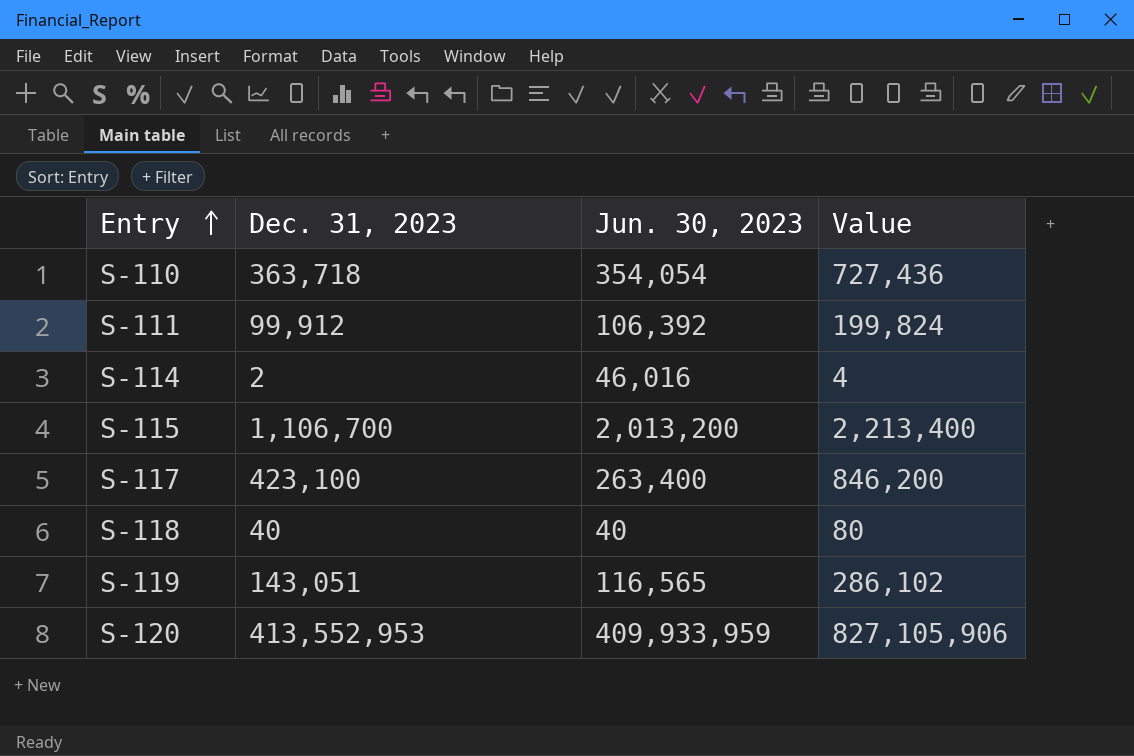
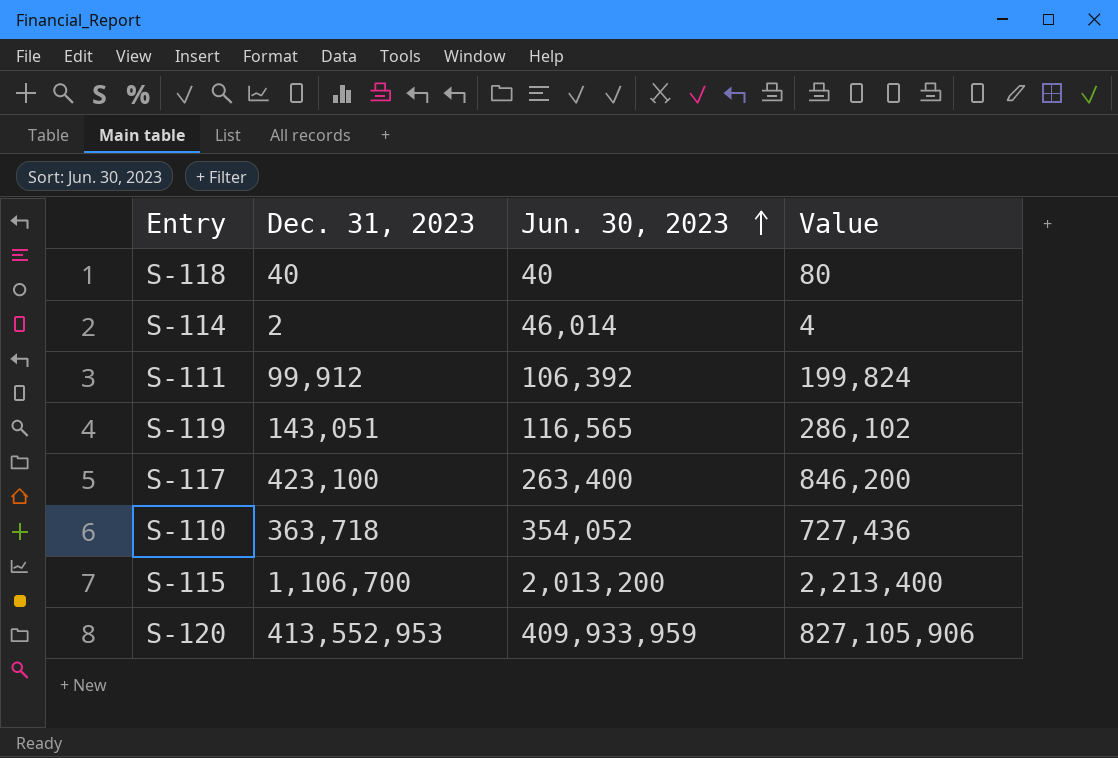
row order: Entry ascending -> Jun. 30, 2023 ascending
S-114 | Jun. 30, 2023: 46,016 -> 46,014
S-110 | Jun. 30, 2023: 354,054 -> 354,052

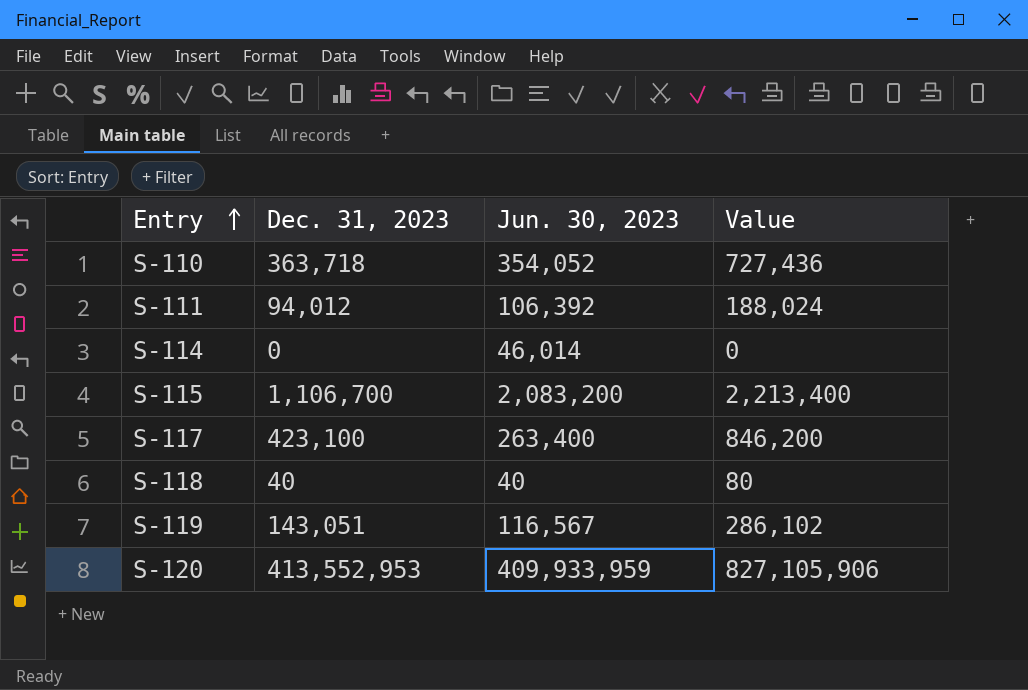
row order: Jun. 30, 2023 ascending -> Entry ascending
S-111 | Dec. 31, 2023: 99,912 -> 94,012
S-111 | Value: 199,824 -> 188,024
S-114 | Dec. 31, 2023: 2 -> 0
S-114 | Value: 4 -> 0
S-115 | Jun. 30, 2023: 2,013,200 -> 2,083,200
S-119 | Jun. 30, 2023: 116,565 -> 116,567

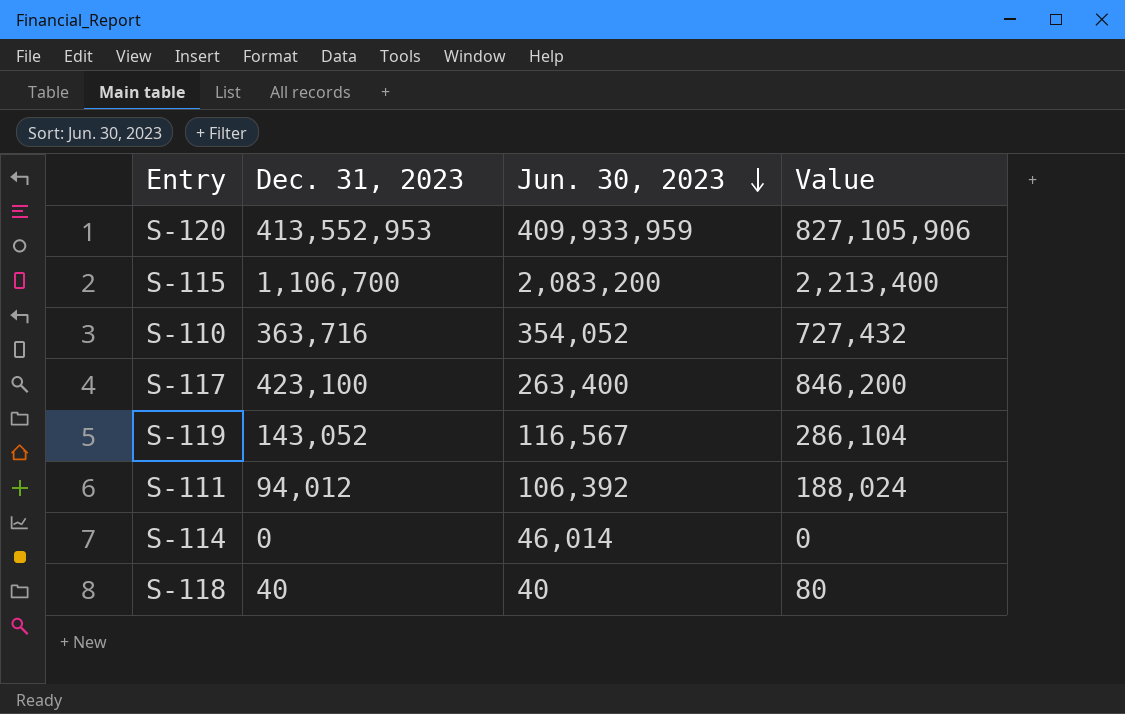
row order: Entry ascending -> Jun. 30, 2023 descending
S-110 | Dec. 31, 2023: 363,718 -> 363,716
S-110 | Value: 727,436 -> 727,432
S-119 | Dec. 31, 2023: 143,051 -> 143,052
S-119 | Value: 286,102 -> 286,104

